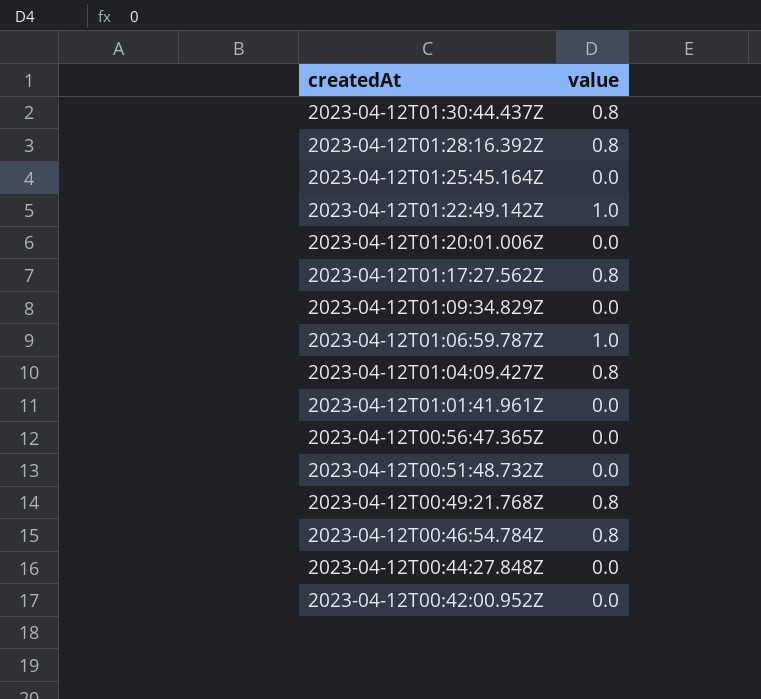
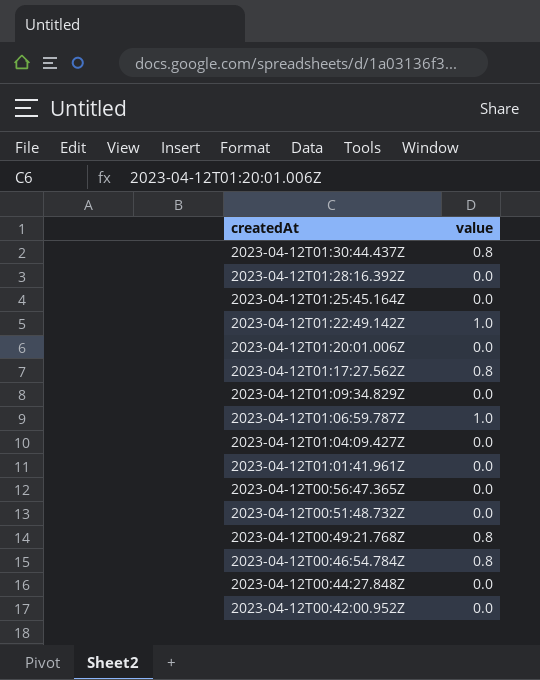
2023-04-12T01:28:16.392Z | value: 0.8 -> 0.0
2023-04-12T01:04:09.427Z | value: 0.8 -> 0.0

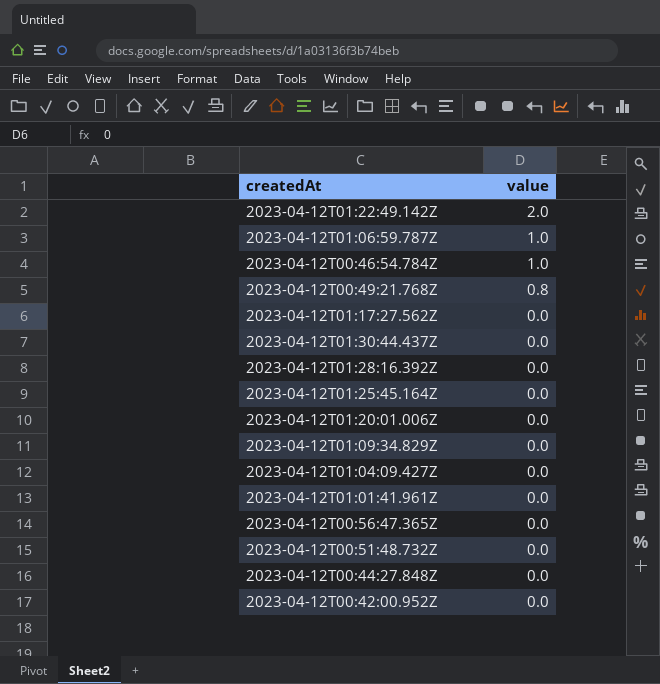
row order: createdAt descending -> value descending
2023-04-12T01:22:49.142Z | value: 1.0 -> 2.0
2023-04-12T00:46:54.784Z | value: 0.8 -> 1.0
2023-04-12T01:17:27.562Z | value: 0.8 -> 0.0
2023-04-12T01:30:44.437Z | value: 0.8 -> 0.0

